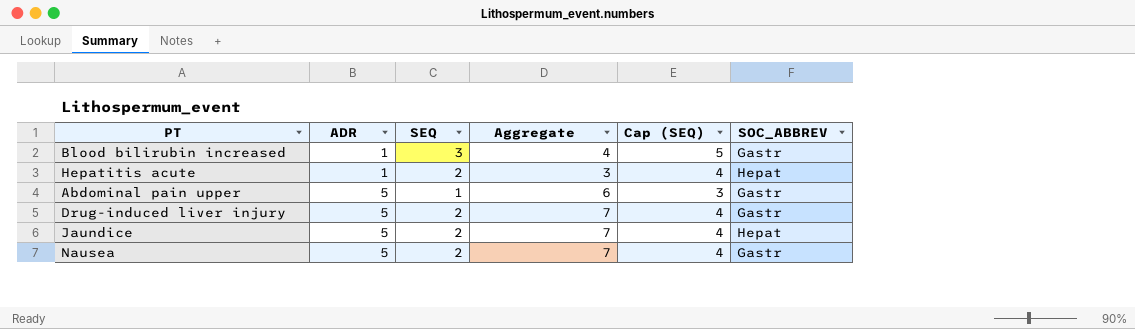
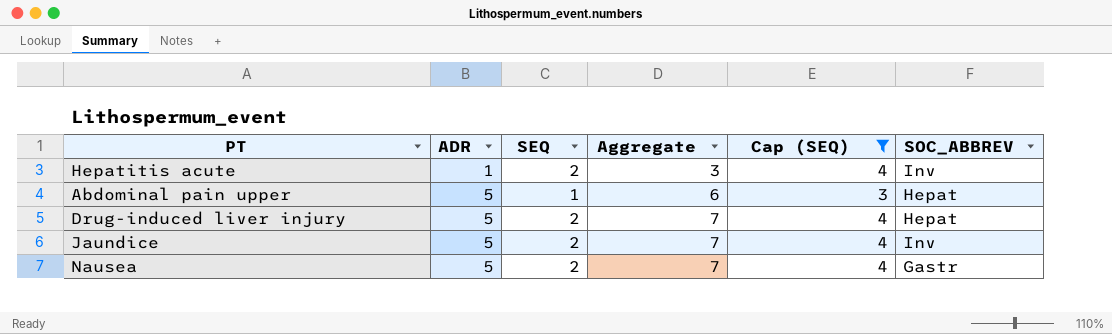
filter: none -> Cap (SEQ) != 5
Hepatitis acute | SOC_ABBREV: Hepat -> Inv
Abdominal pain upper | SOC_ABBREV: Gastr -> Hepat
Drug-induced liver injury | SOC_ABBREV: Gastr -> Hepat
Jaundice | SOC_ABBREV: Hepat -> Inv

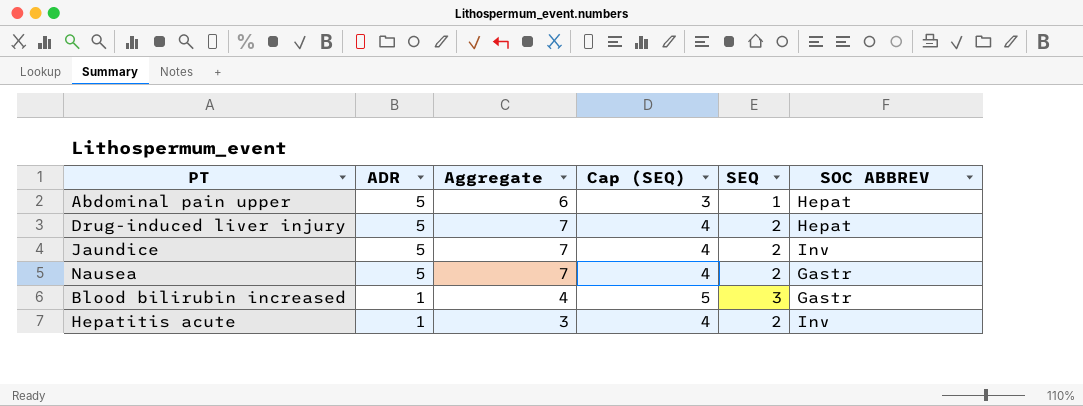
filter: Cap (SEQ) != 5 -> none
row order: ADR ascending -> ADR descending
column SEQ | position: 3 -> 5
column name: SOC_ABBREV -> SOC ABBREV

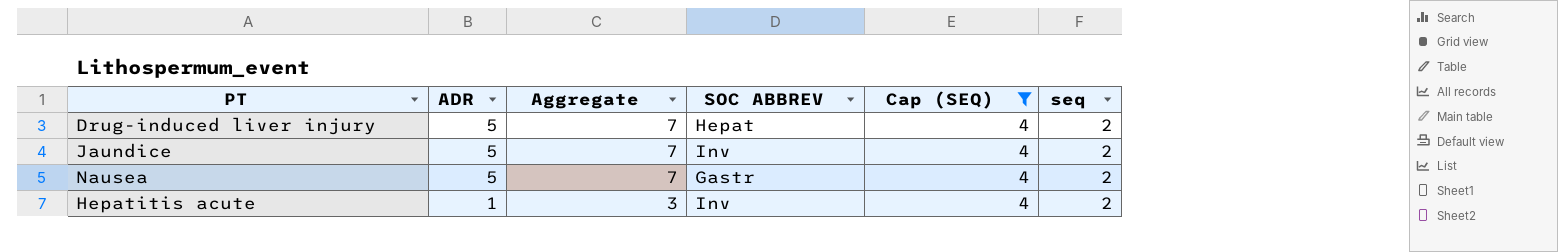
filter: none -> Cap (SEQ) = 4
column SOC ABBREV | position: 6 -> 4
column name: SEQ -> seq

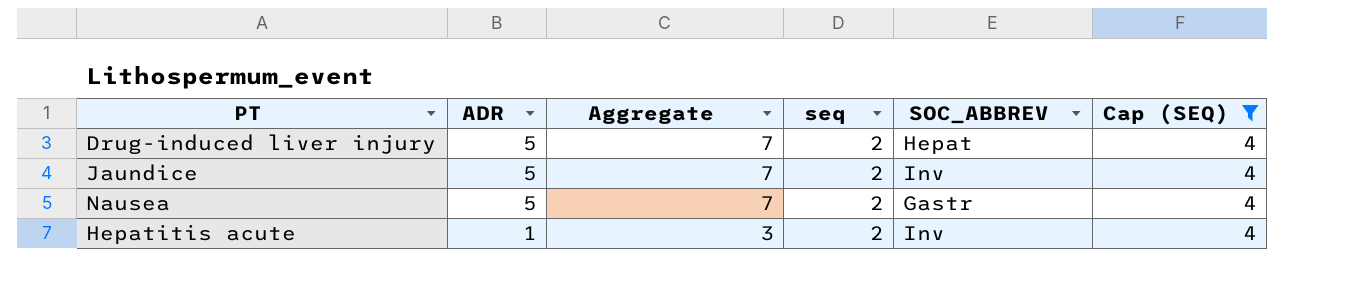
column seq | position: 6 -> 4
column name: SOC ABBREV -> SOC_ABBREV

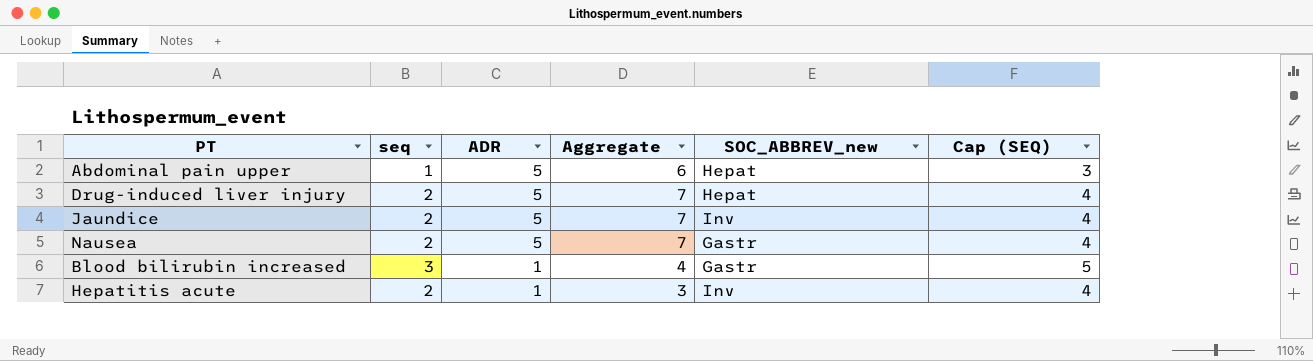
filter: Cap (SEQ) = 4 -> none
column seq | position: 4 -> 2
column name: SOC_ABBREV -> SOC_ABBREV_new

